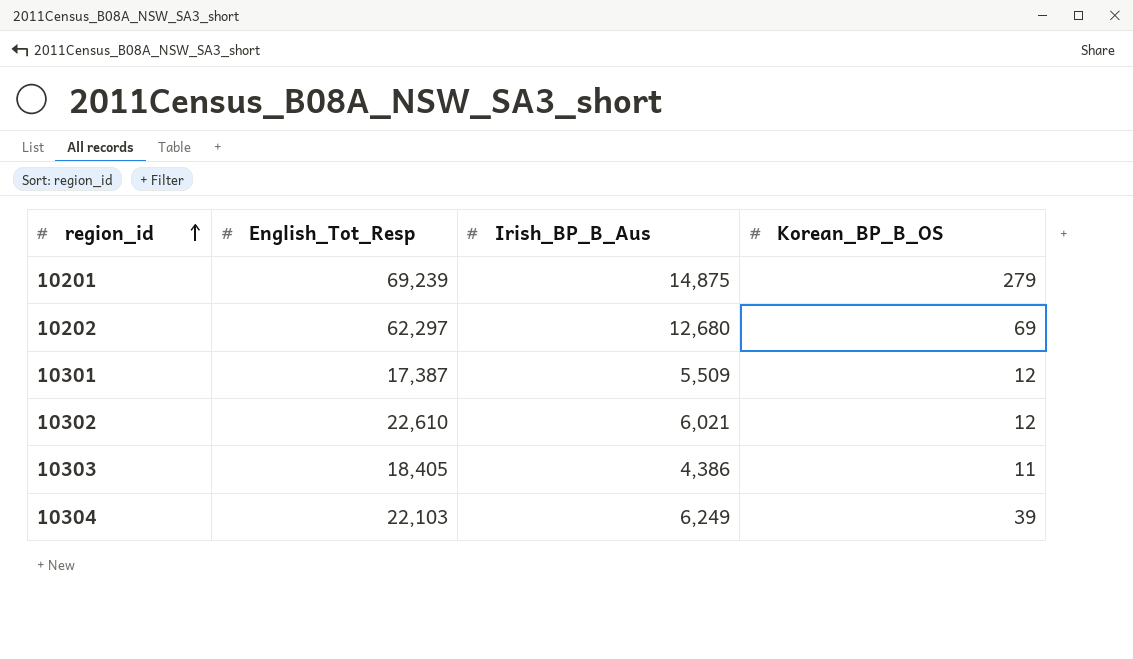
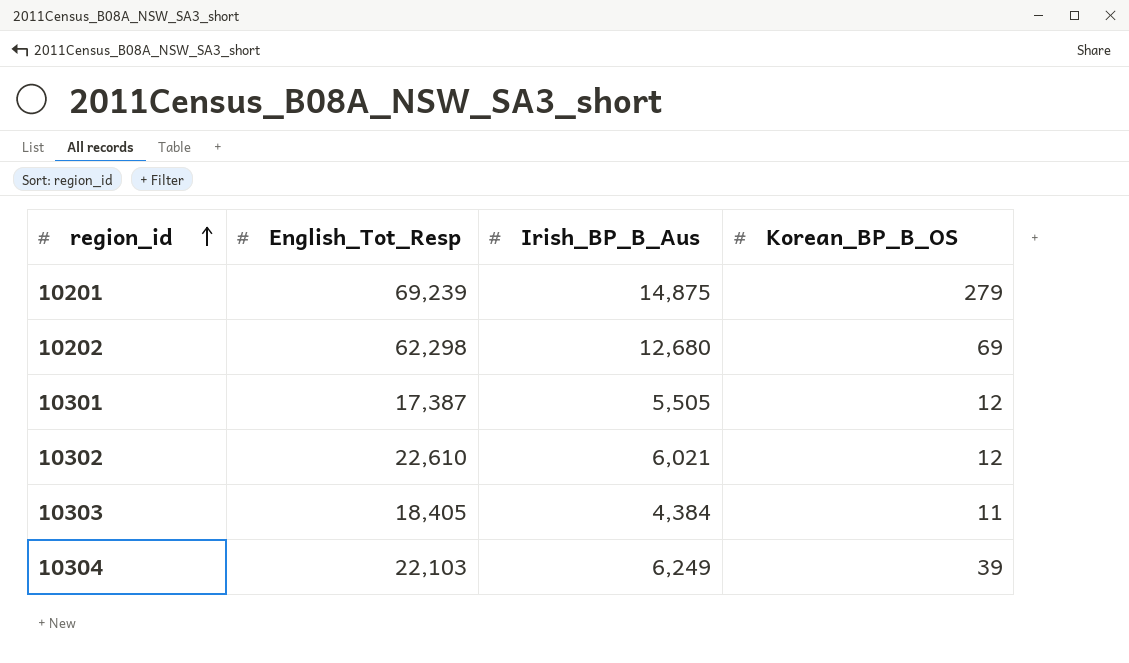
10202 | English_Tot_Resp: 62,297 -> 62,298
10301 | Irish_BP_B_Aus: 5,509 -> 5,505
10303 | Irish_BP_B_Aus: 4,386 -> 4,384

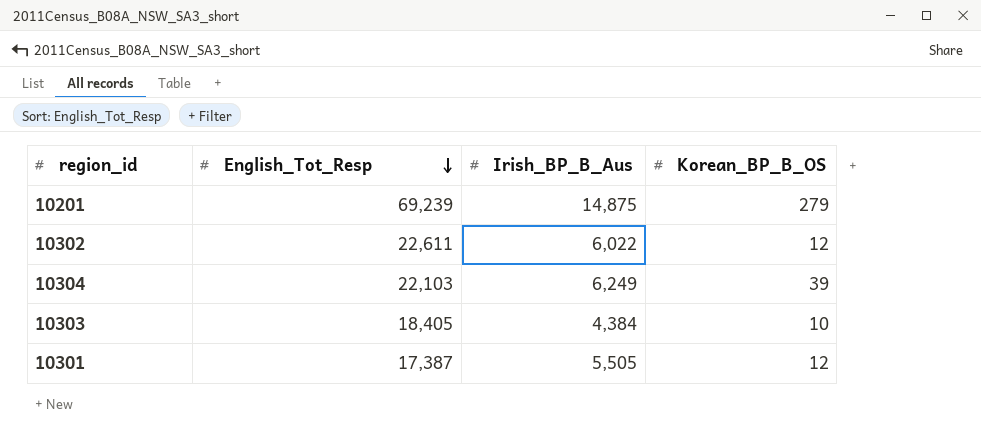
row order: region_id ascending -> English_Tot_Resp descending
row 10202: 62,298 | 12,680 | 69 -> none
10302 | English_Tot_Resp: 22,610 -> 22,611
10302 | Irish_BP_B_Aus: 6,021 -> 6,022
10303 | Korean_BP_B_OS: 11 -> 10

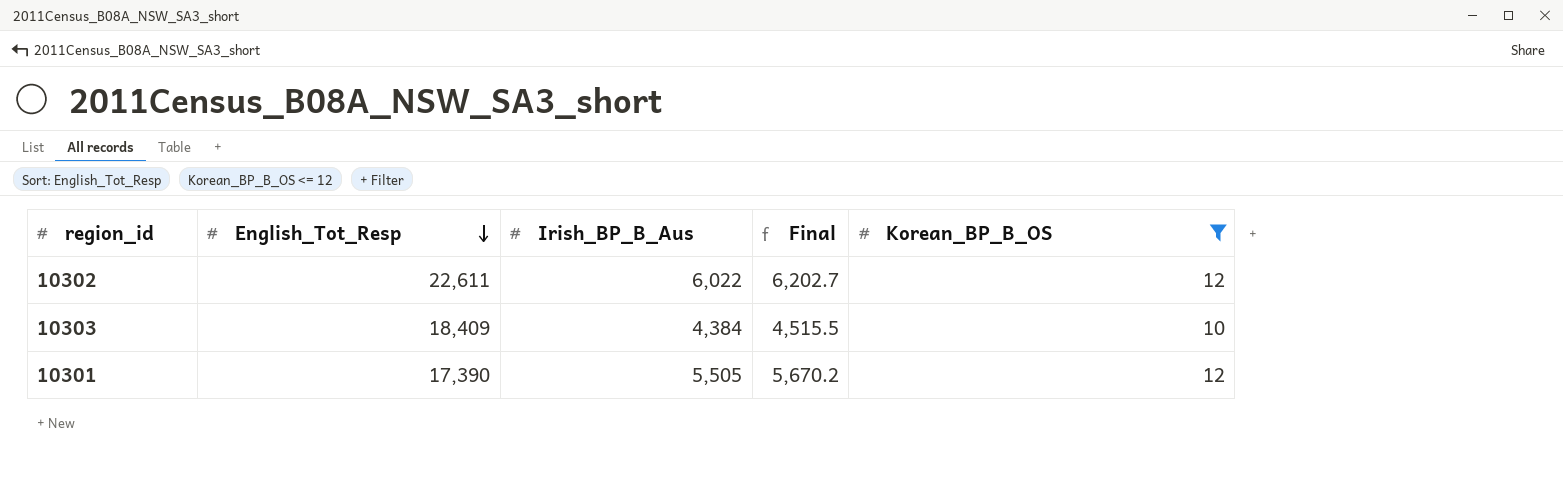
filter: none -> Korean_BP_B_OS <= 12
column Final | formula: none -> [Irish_BP_B_Aus] * 1.03
10303 | English_Tot_Resp: 18,405 -> 18,409
10301 | English_Tot_Resp: 17,387 -> 17,390

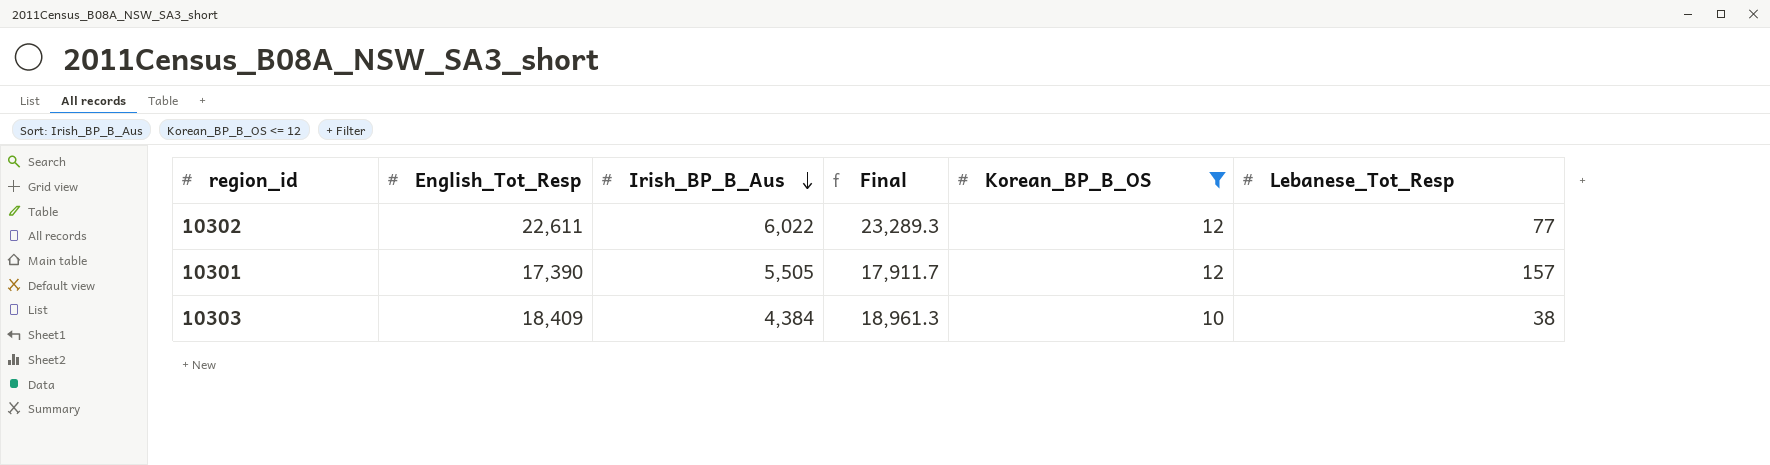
row order: English_Tot_Resp descending -> Irish_BP_B_Aus descending
column Final | formula: [Irish_BP_B_Aus] * 1.03 -> [English_Tot_Resp] * 1.03
column Lebanese_Tot_Resp | position: none -> 6

